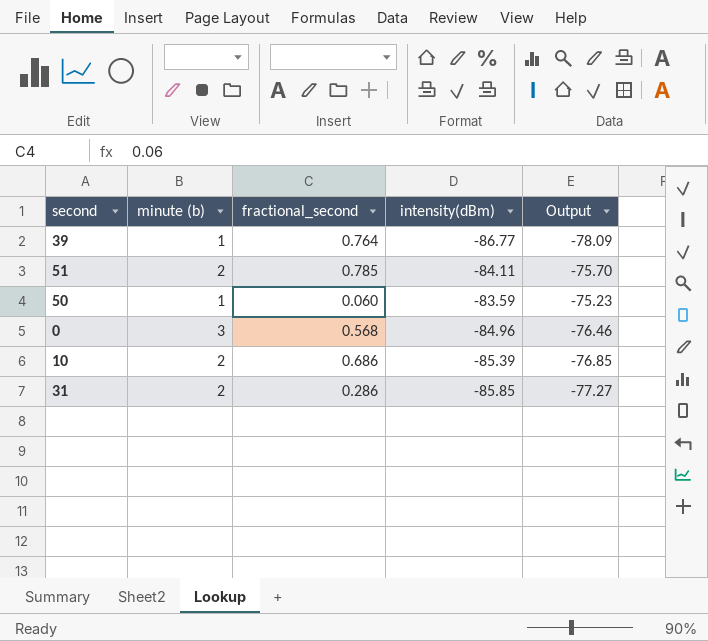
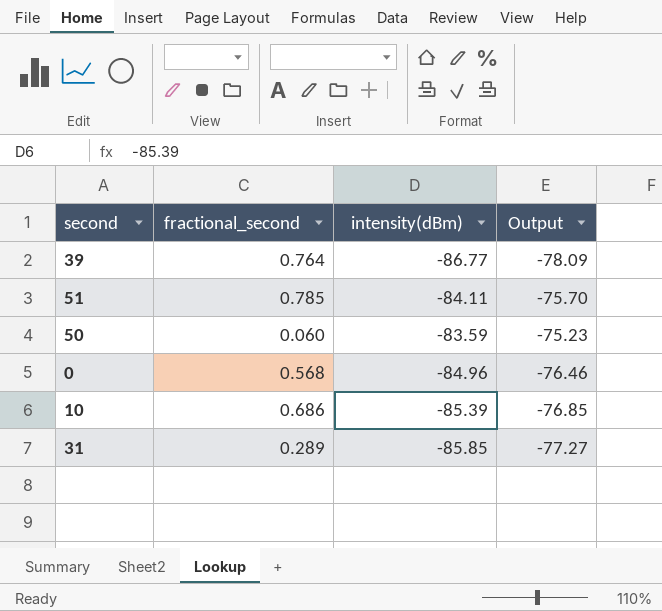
column minute (b) | position: 2 -> none
31 | fractional_second: 0.286 -> 0.289

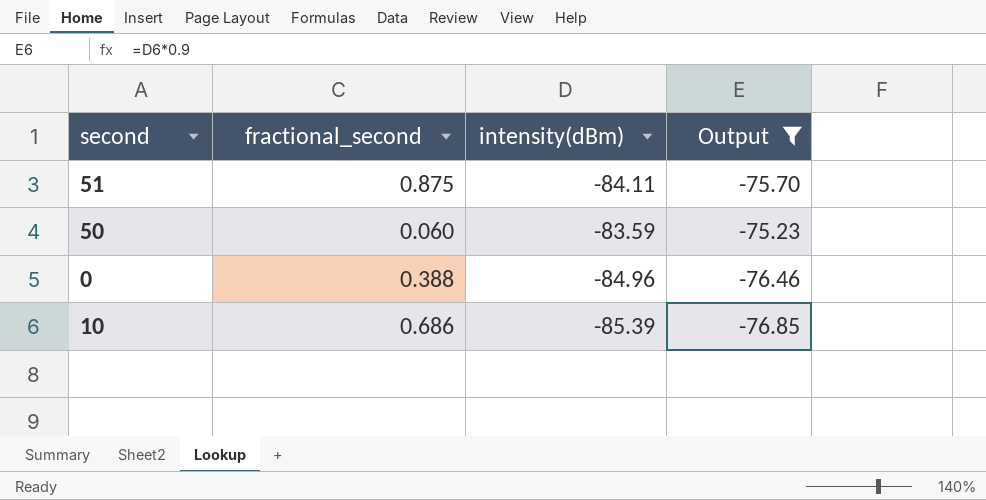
filter: none -> Output >= -76.85
51 | fractional_second: 0.785 -> 0.875
0 | fractional_second: 0.568 -> 0.388

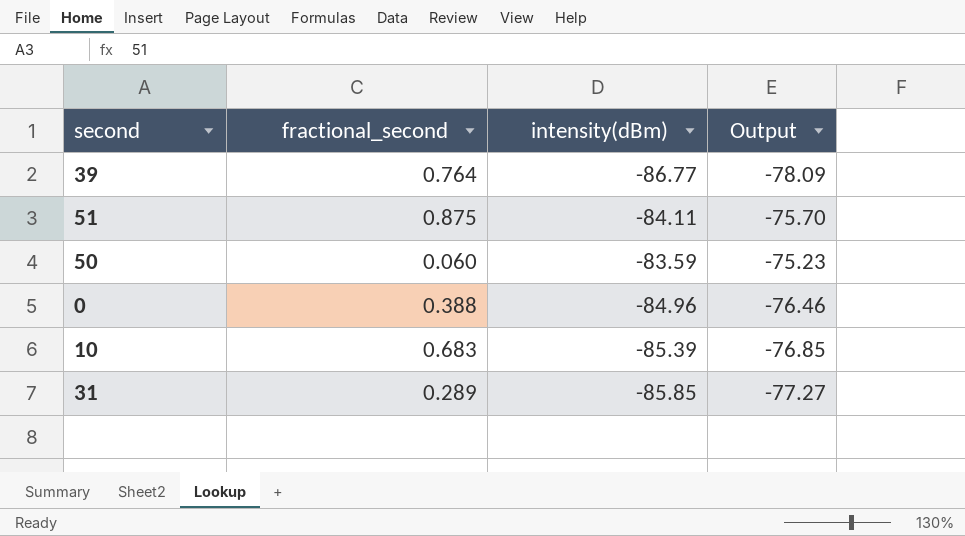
filter: Output >= -76.85 -> none
10 | fractional_second: 0.686 -> 0.683

